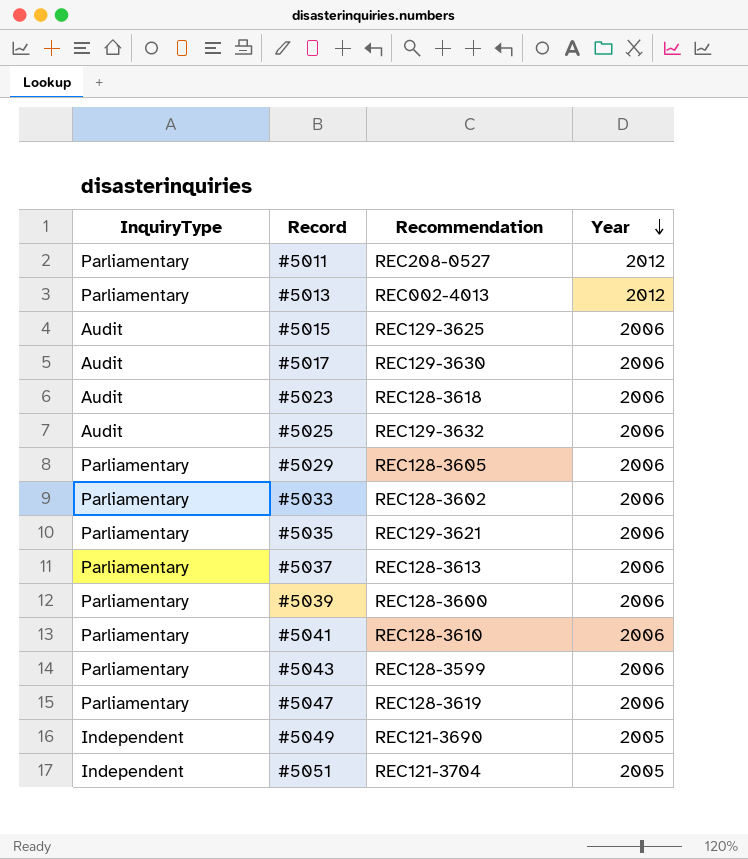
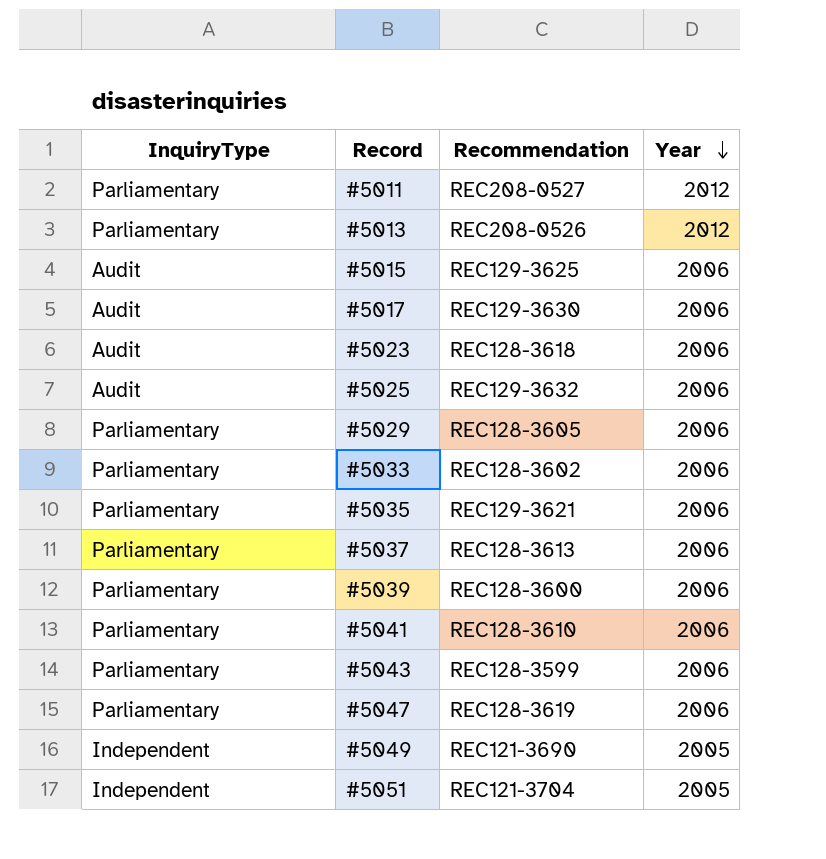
#5013 | Recommendation: REC002-4013 -> REC208-0526

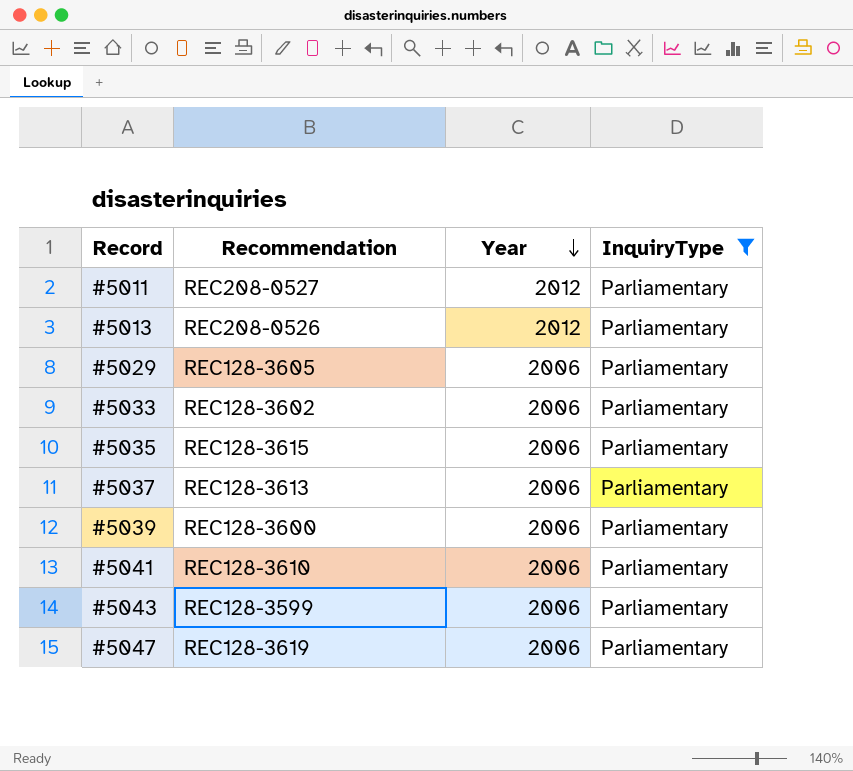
filter: none -> InquiryType = Parliamentary
column InquiryType | position: 1 -> 4
#5035 | Recommendation: REC129-3621 -> REC128-3615

